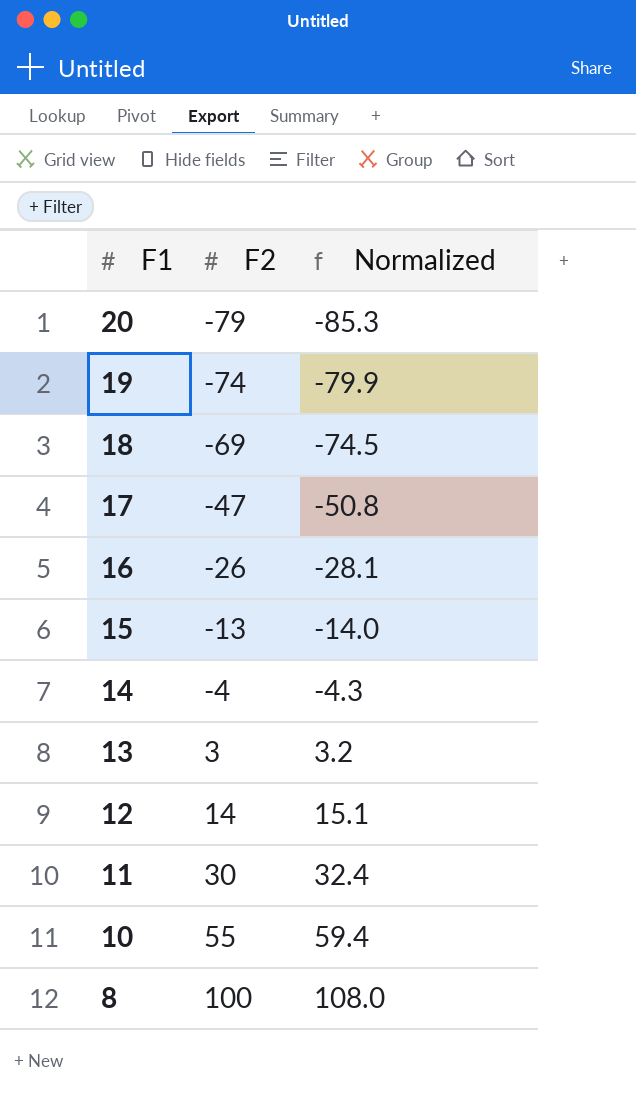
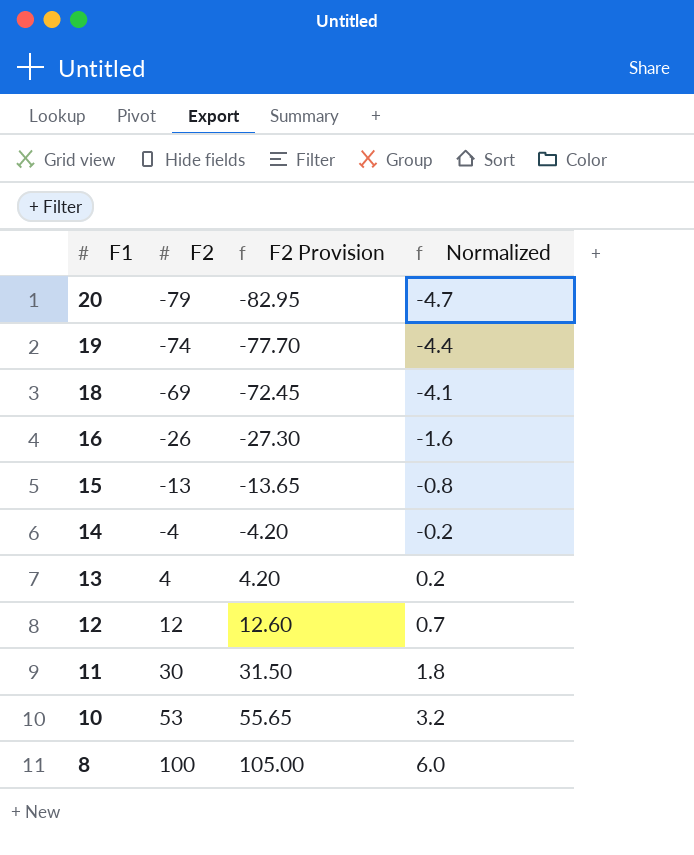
column F2 Provision | formula: none -> [F2] * 1.05
column Normalized | formula: [F2] * 1.08 -> [F2] * 0.06
row 17: -47 | -50.8 -> none
13 | F2: 3 -> 4
12 | F2: 14 -> 12
10 | F2: 55 -> 53

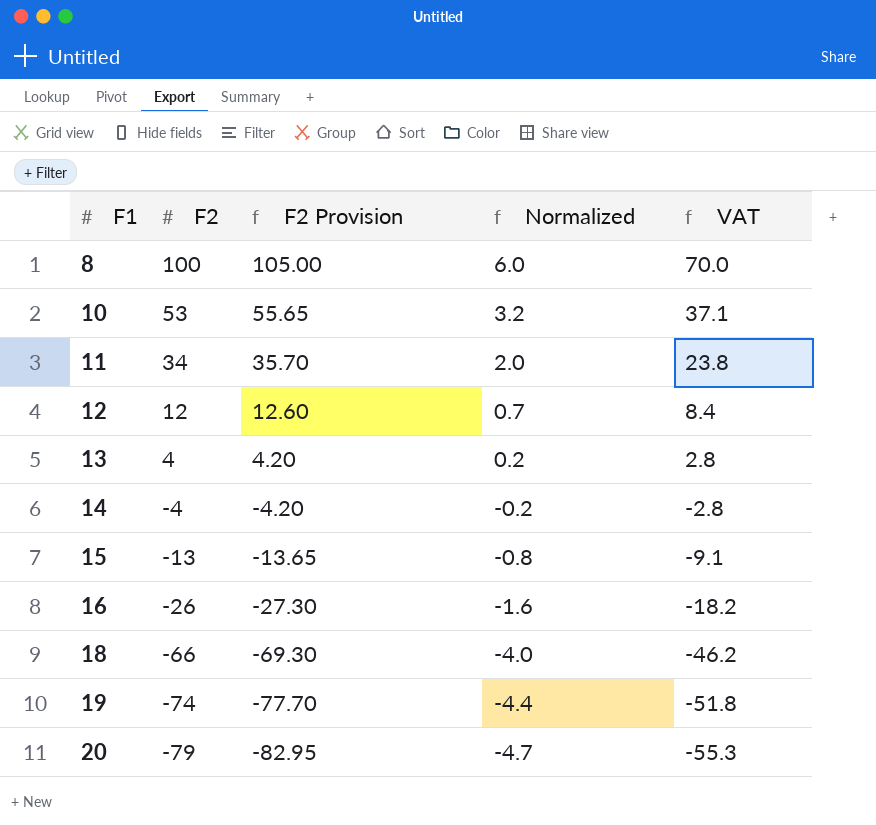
row order: F1 descending -> F1 ascending
column VAT | formula: none -> [F2] * 0.7
11 | F2: 30 -> 34
11 | F2 Provision: 31.50 -> 35.70
11 | Normalized: 1.8 -> 2.0
18 | F2: -69 -> -66
18 | F2 Provision: -72.45 -> -69.30
18 | Normalized: -4.1 -> -4.0

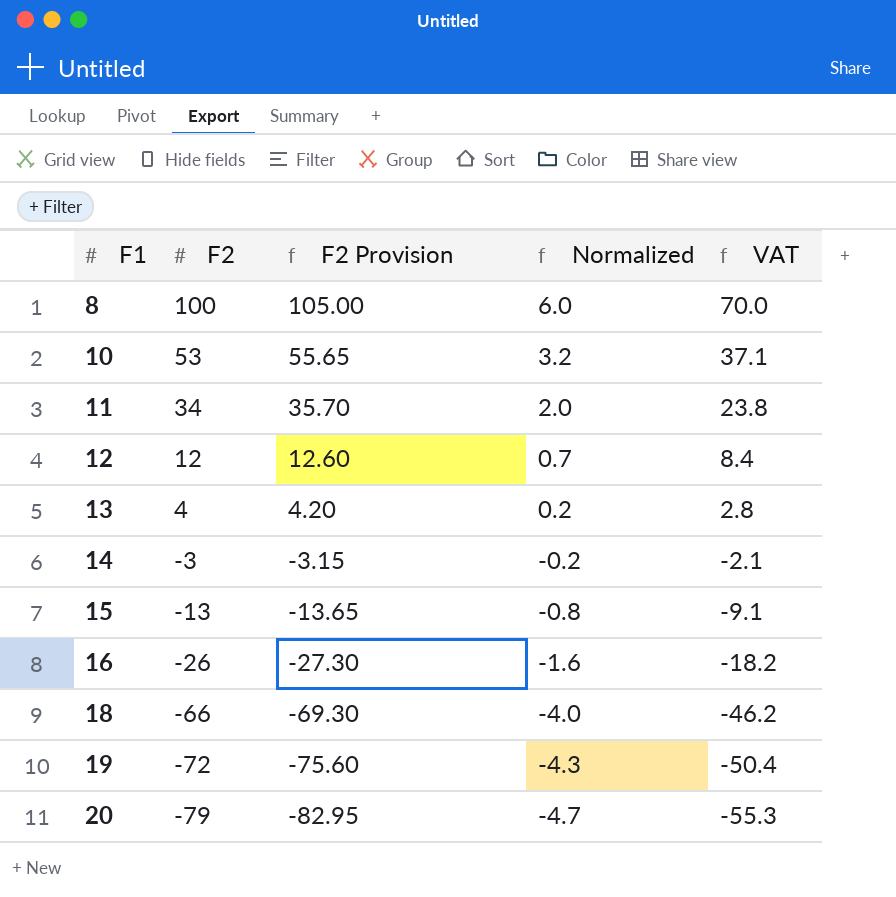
14 | F2: -4 -> -3
14 | F2 Provision: -4.20 -> -3.15
14 | VAT: -2.8 -> -2.1
19 | F2: -74 -> -72
19 | F2 Provision: -77.70 -> -75.60
19 | Normalized: -4.4 -> -4.3
19 | VAT: -51.8 -> -50.4

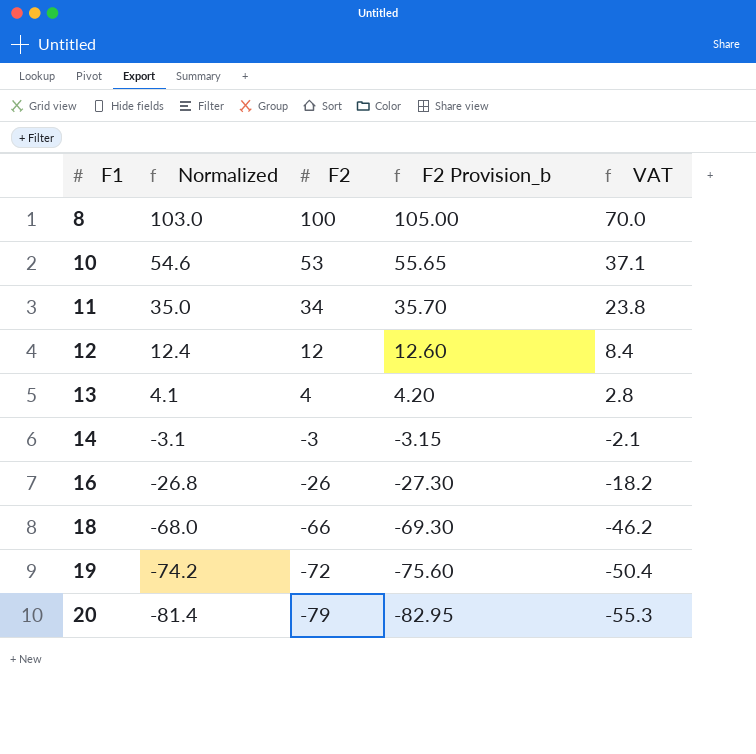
column Normalized | formula: [F2] * 0.06 -> [F2] * 1.03
column Normalized | position: 4 -> 2
column name: F2 Provision -> F2 Provision_b
row 15: -13 | -13.65 | -0.8 | -9.1 -> none

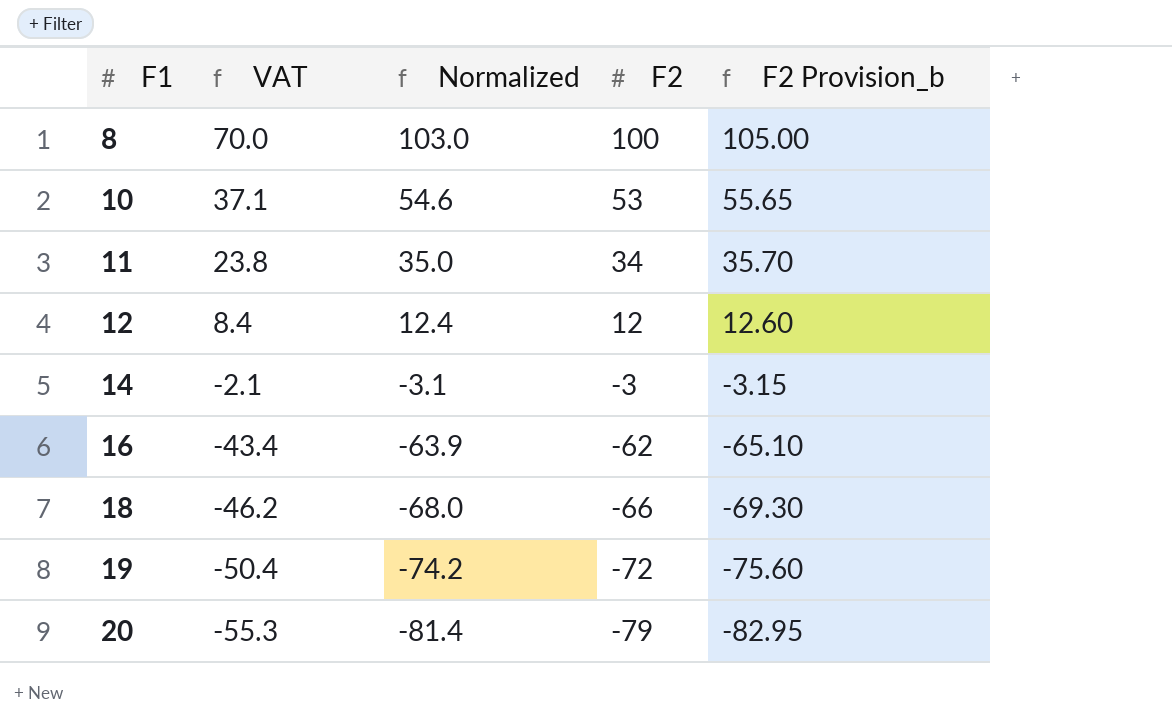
column VAT | position: 5 -> 2
row 13: 4.1 | 4 | 4.20 | 2.8 -> none
16 | VAT: -18.2 -> -43.4
16 | Normalized: -26.8 -> -63.9
16 | F2: -26 -> -62
16 | F2 Provision_b: -27.30 -> -65.10

